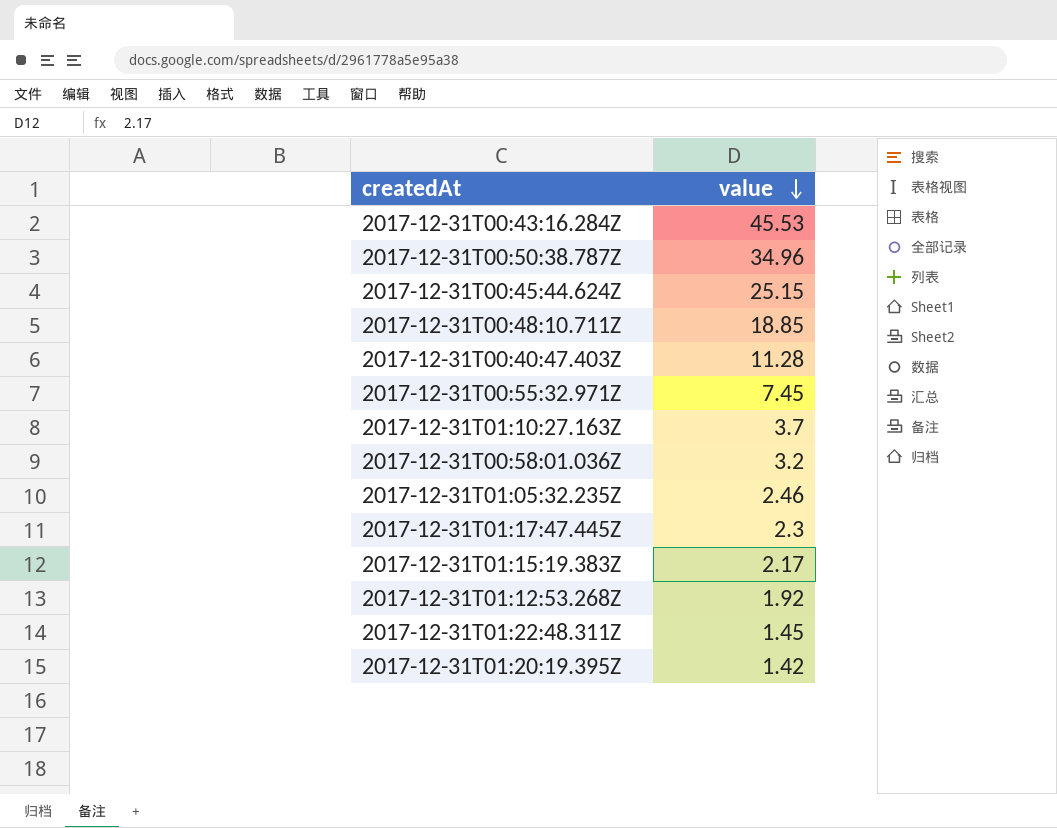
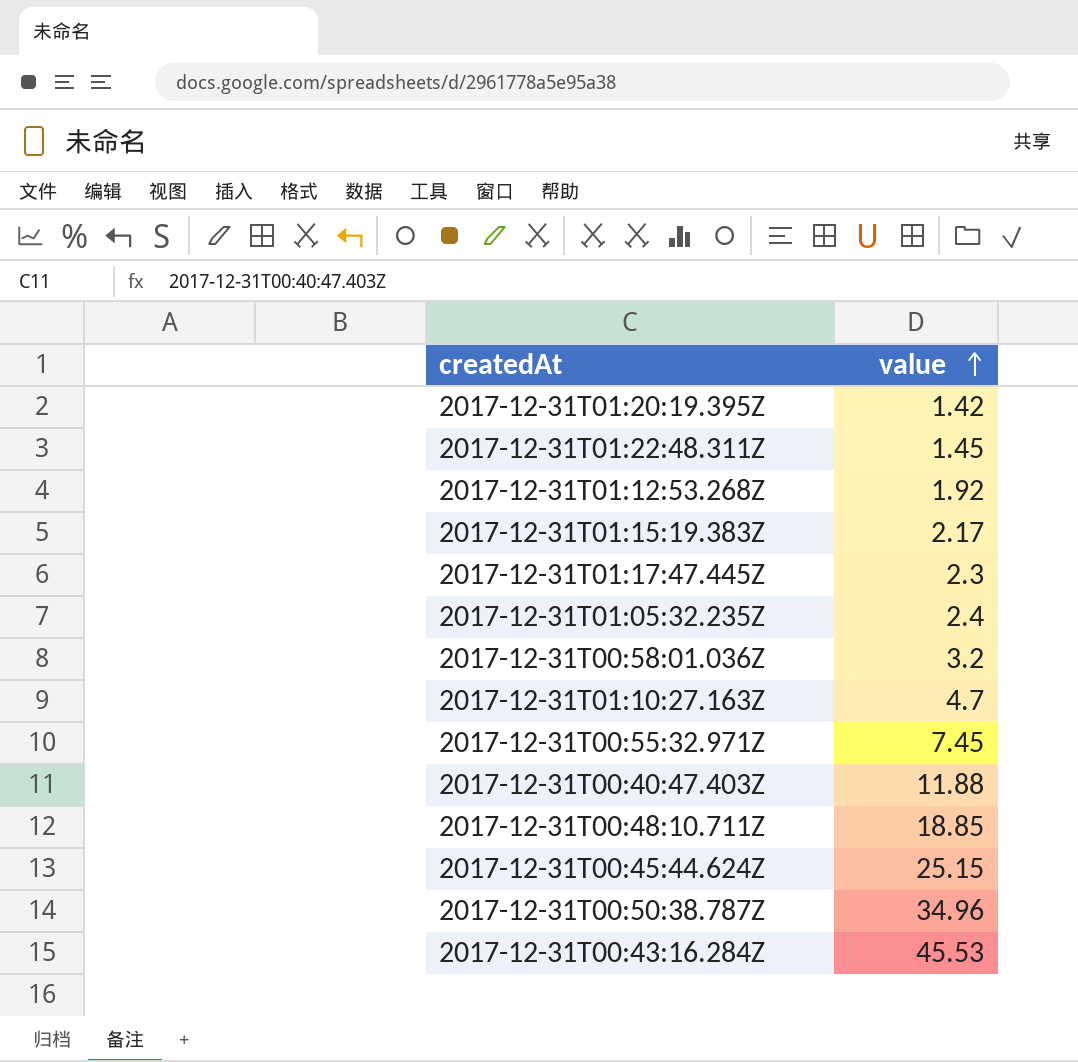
row order: value descending -> value ascending
2017-12-31T01:05:32.235Z | value: 2.46 -> 2.4
2017-12-31T01:10:27.163Z | value: 3.7 -> 4.7
2017-12-31T00:40:47.403Z | value: 11.28 -> 11.88

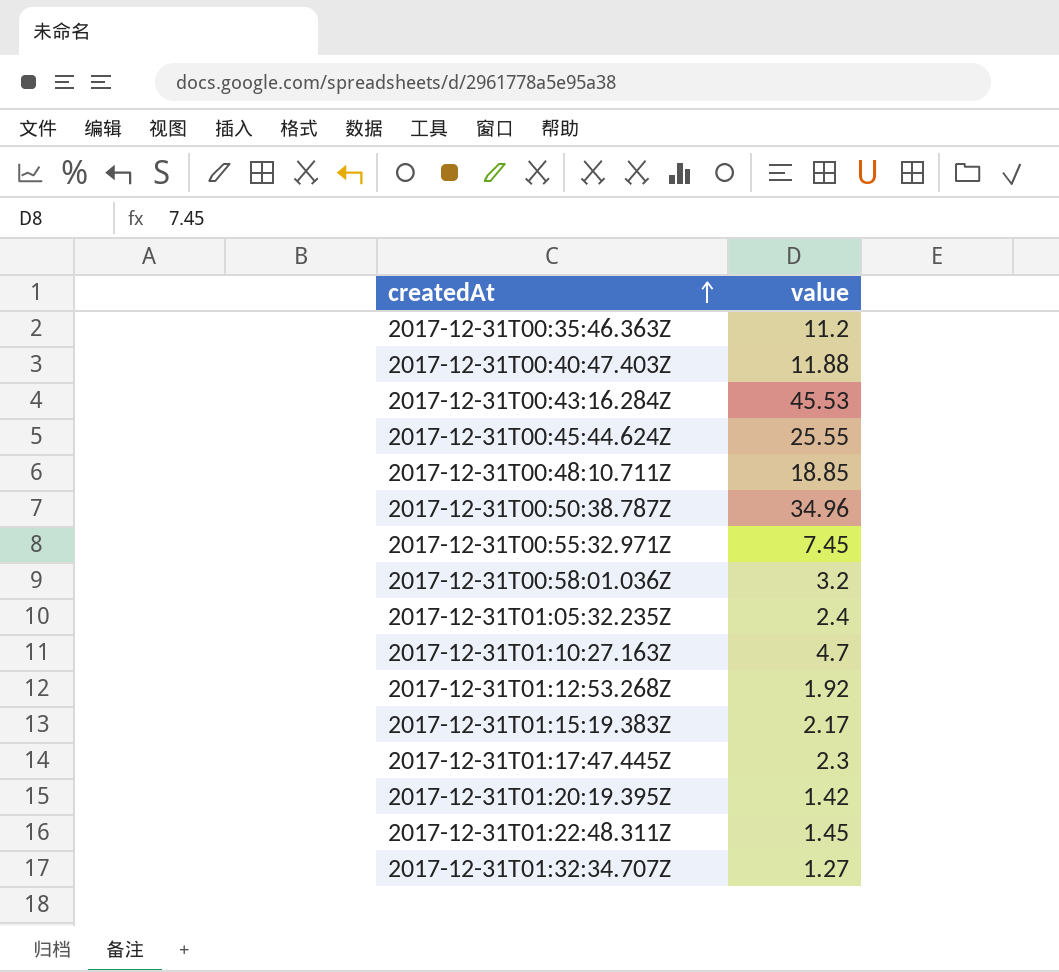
row order: value ascending -> createdAt ascending
row 2017-12-31T00:35:46.363Z: none -> 11.2
2017-12-31T00:45:44.624Z | value: 25.15 -> 25.55
row 2017-12-31T01:32:34.707Z: none -> 1.27

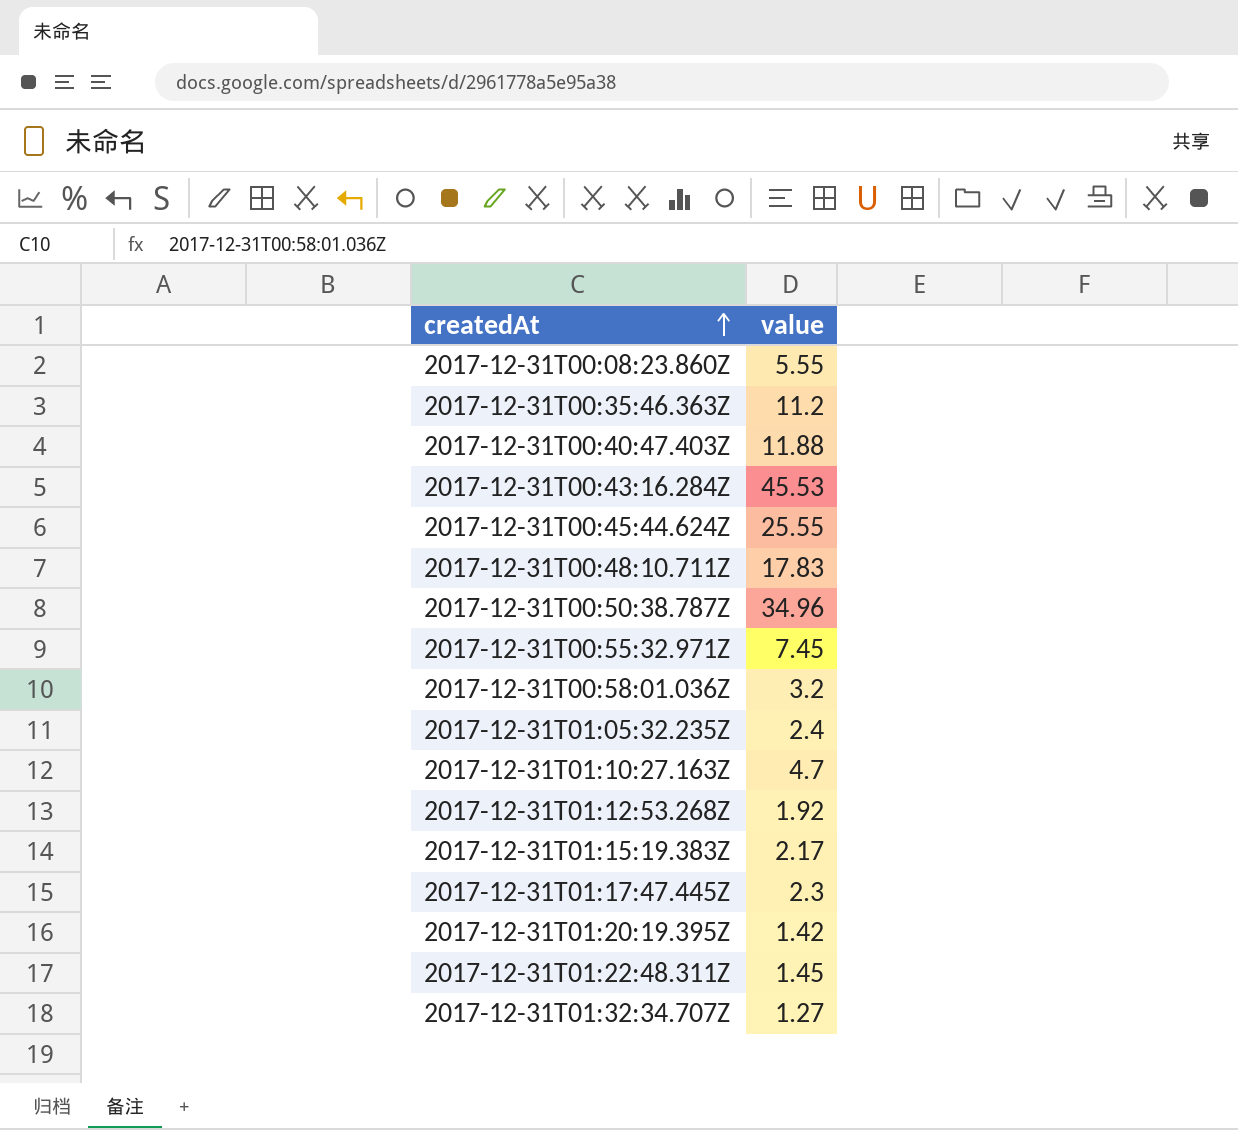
row 2017-12-31T00:08:23.860Z: none -> 5.55
2017-12-31T00:48:10.711Z | value: 18.85 -> 17.83

